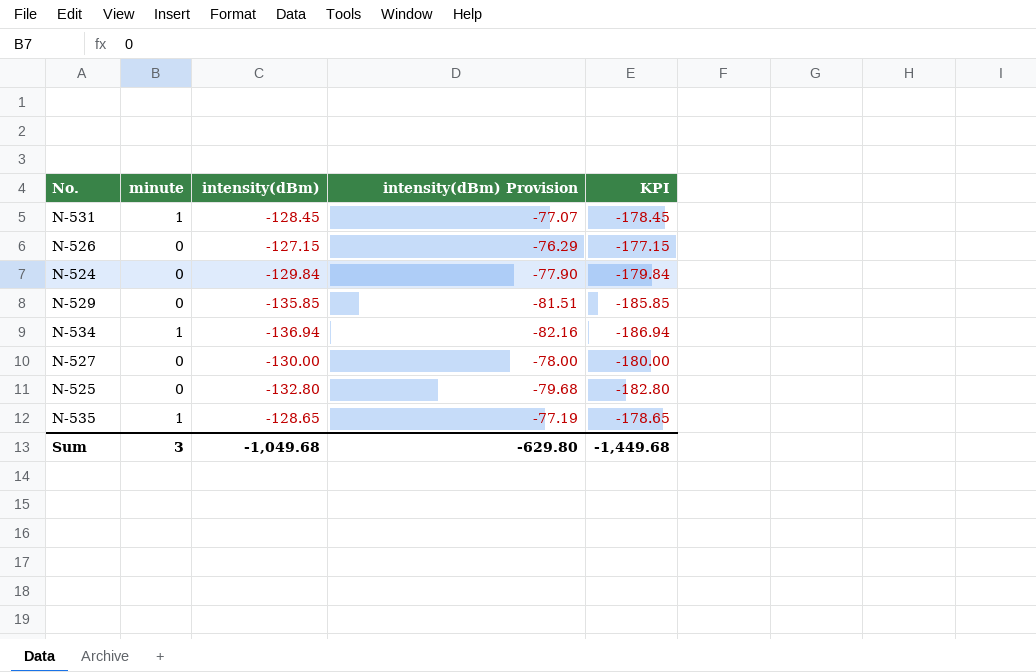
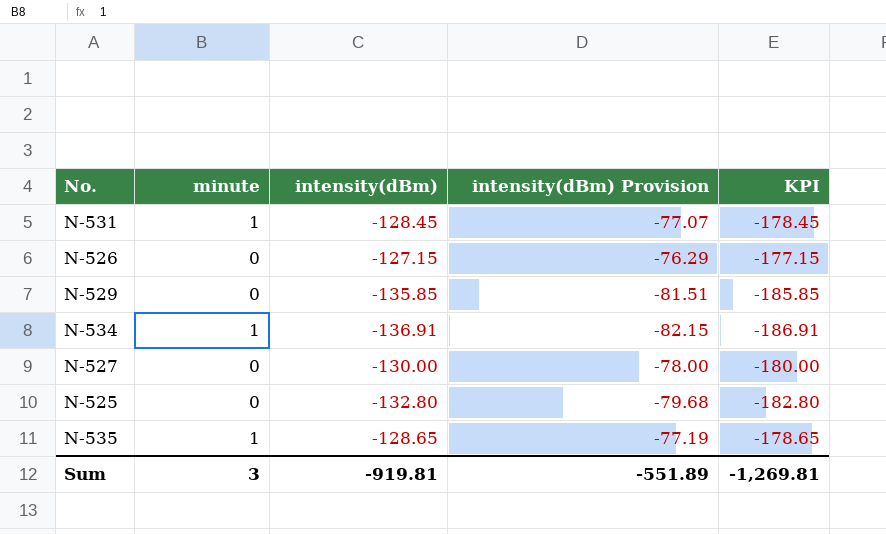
row N-524: 0 | -129.84 | -77.90 | -179.84 -> none
N-534 | intensity(dBm): -136.94 -> -136.91
N-534 | intensity(dBm) Provision: -82.16 -> -82.15
N-534 | KPI: -186.94 -> -186.91
Sum | intensity(dBm): -1,049.68 -> -919.81
Sum | intensity(dBm) Provision: -629.80 -> -551.89
Sum | KPI: -1,449.68 -> -1,269.81

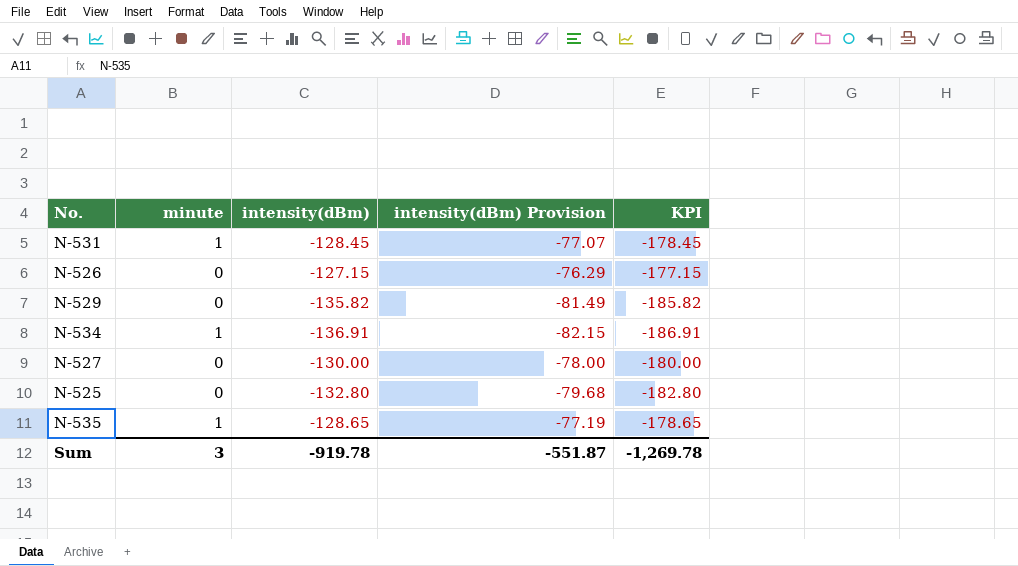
N-529 | intensity(dBm): -135.85 -> -135.82
N-529 | intensity(dBm) Provision: -81.51 -> -81.49
N-529 | KPI: -185.85 -> -185.82
Sum | intensity(dBm): -919.81 -> -919.78
Sum | intensity(dBm) Provision: -551.89 -> -551.87
Sum | KPI: -1,269.81 -> -1,269.78

